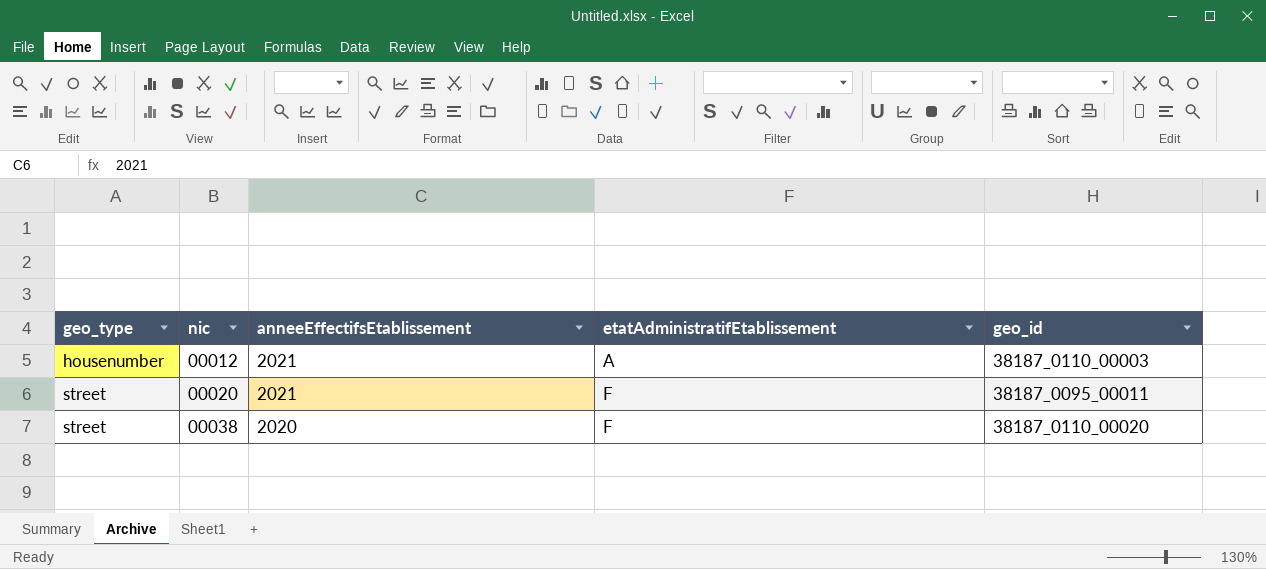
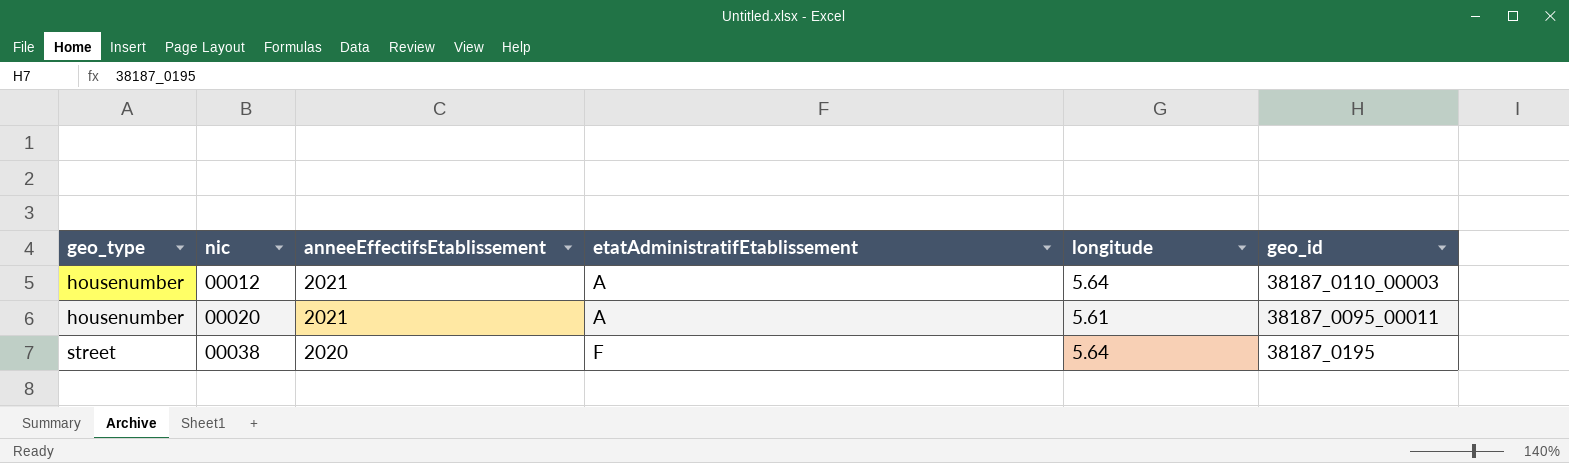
column longitude | position: none -> 5
00020 | geo_type: street -> housenumber
00020 | etatAdministratifEtablissement: F -> A
00038 | geo_id: 38187_0110_00020 -> 38187_0195

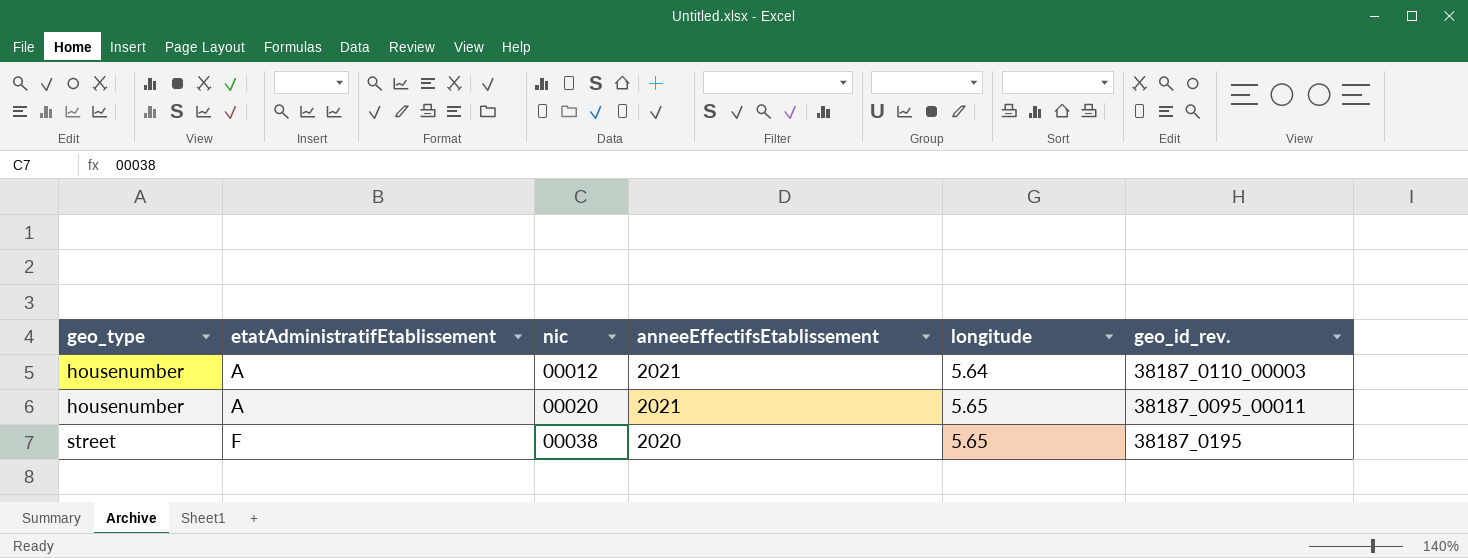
column etatAdministratifEtablissement | position: 4 -> 2
column name: geo_id -> geo_id_rev.
00020 | longitude: 5.61 -> 5.65
00038 | longitude: 5.64 -> 5.65

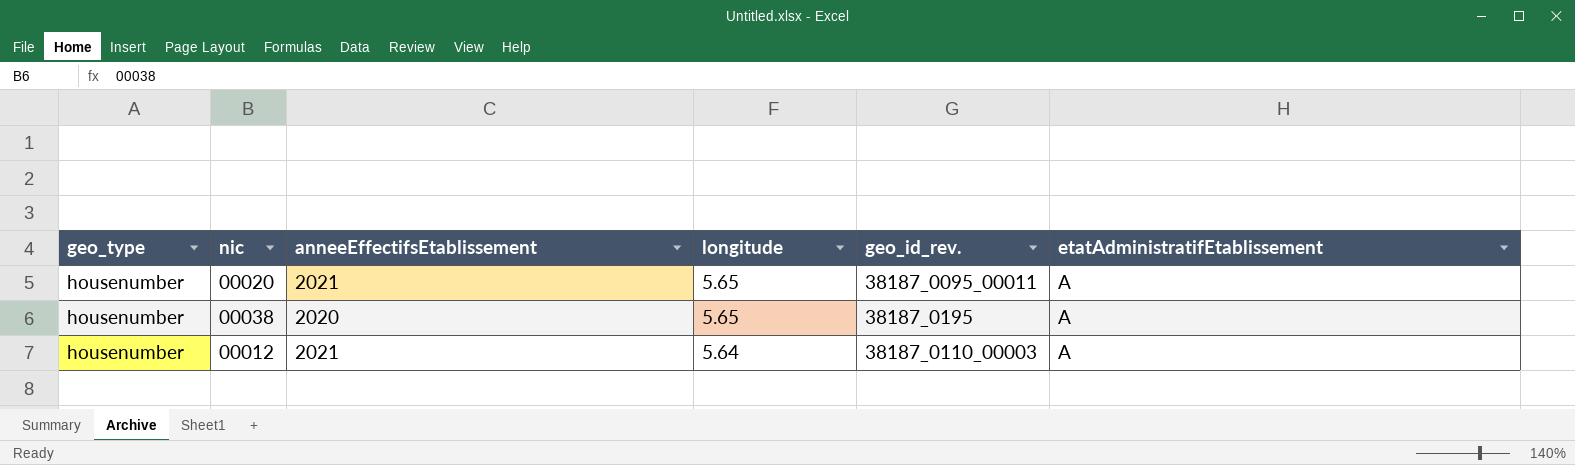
row order: geo_type ascending -> longitude descending
column etatAdministratifEtablissement | position: 2 -> 6
00038 | geo_type: street -> housenumber
00038 | etatAdministratifEtablissement: F -> A

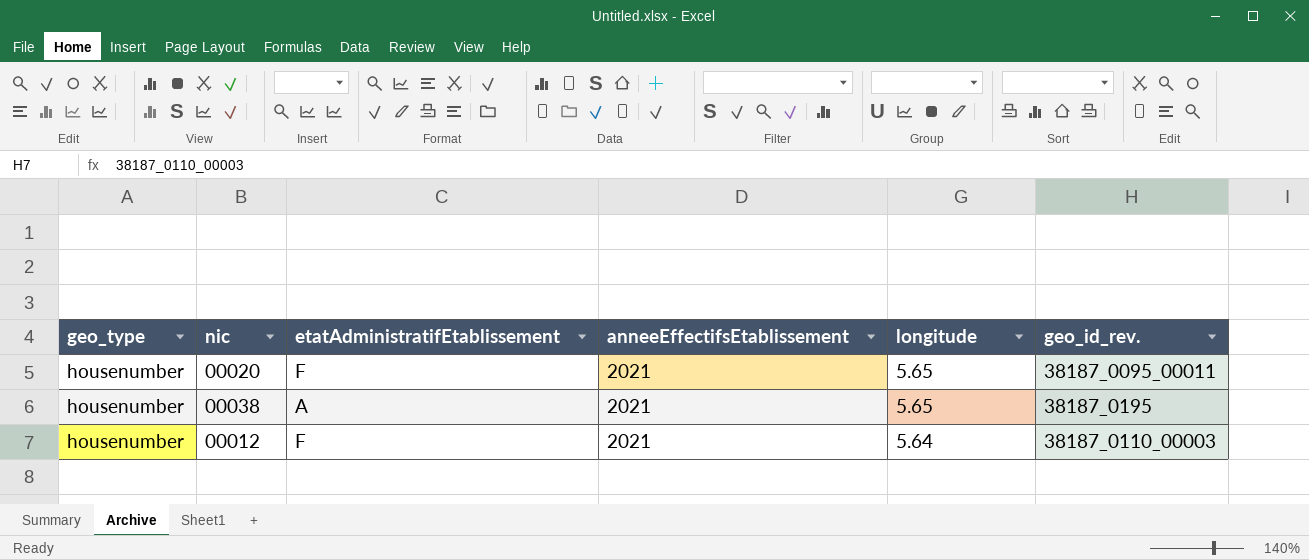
column etatAdministratifEtablissement | position: 6 -> 3
00020 | etatAdministratifEtablissement: A -> F
00038 | anneeEffectifsEtablissement: 2020 -> 2021
00012 | etatAdministratifEtablissement: A -> F

